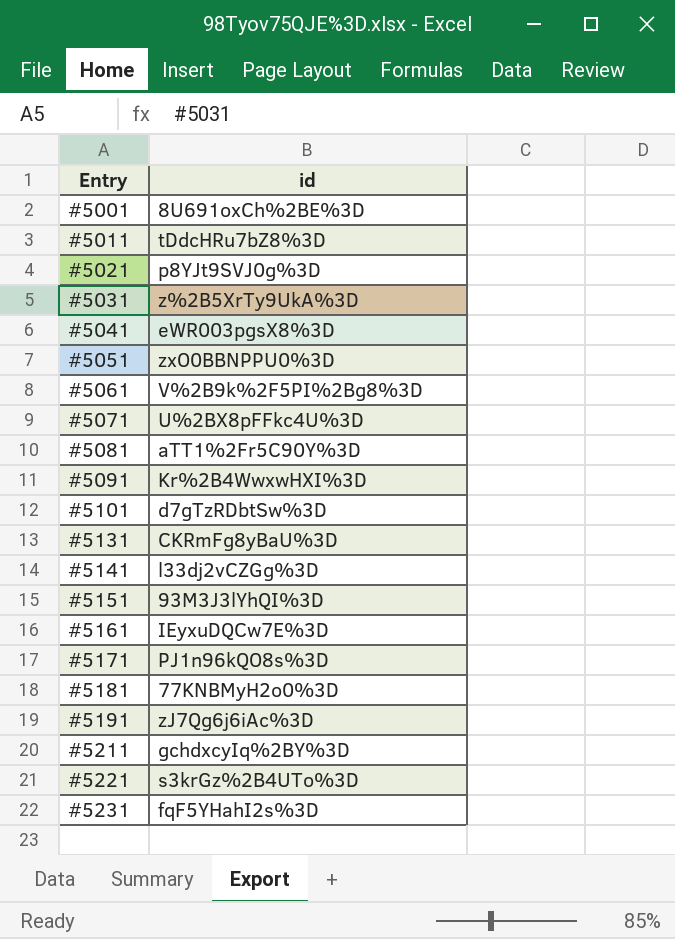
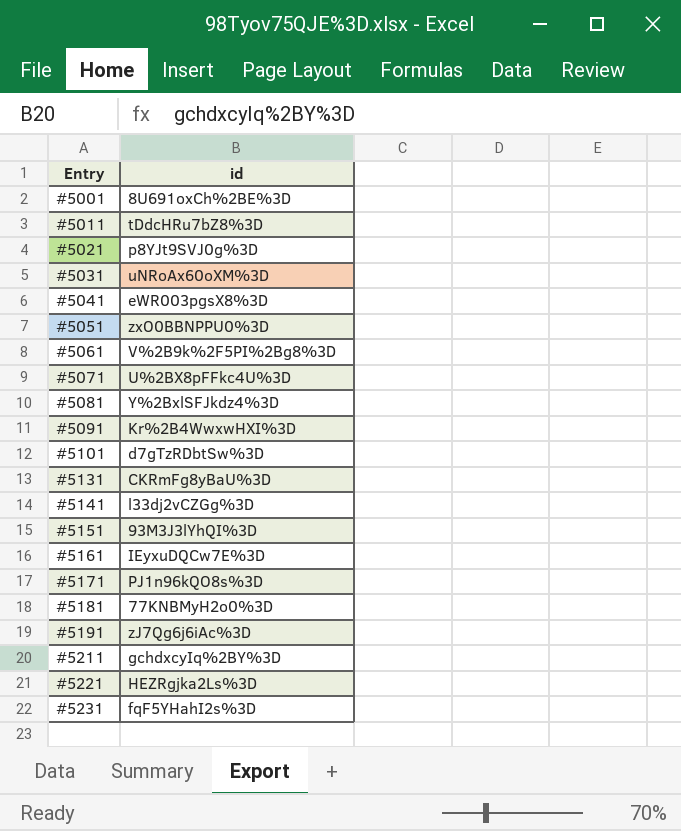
#5031 | id: z%2B5XrTy9UkA%3D -> uNRoAx60oXM%3D
#5081 | id: aTT1%2Fr5C90Y%3D -> Y%2BxlSFJkdz4%3D
#5221 | id: s3krGz%2B4UTo%3D -> HEZRgjka2Ls%3D

